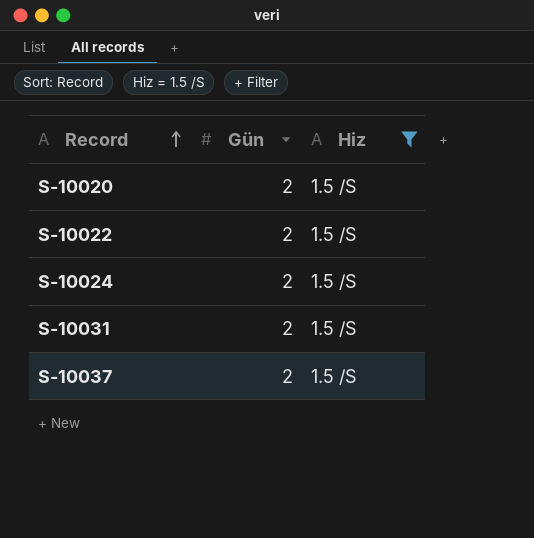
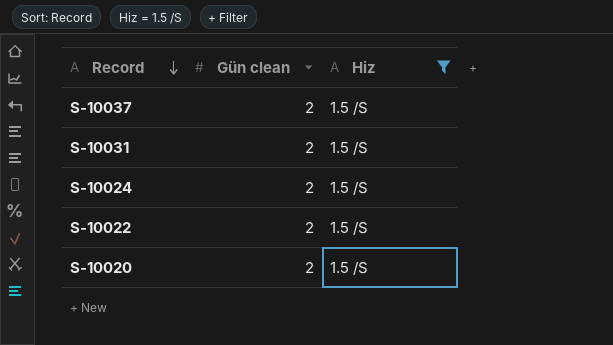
row order: Record ascending -> Record descending
column name: Gün -> Gün clean

